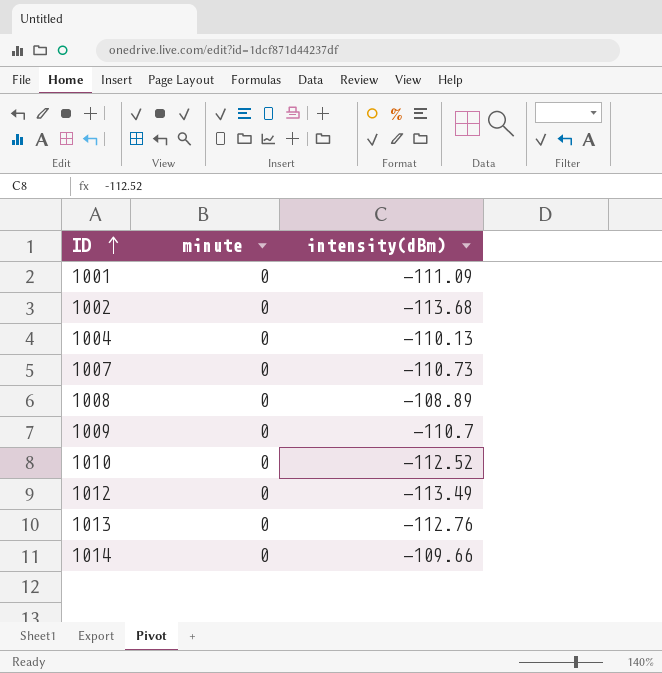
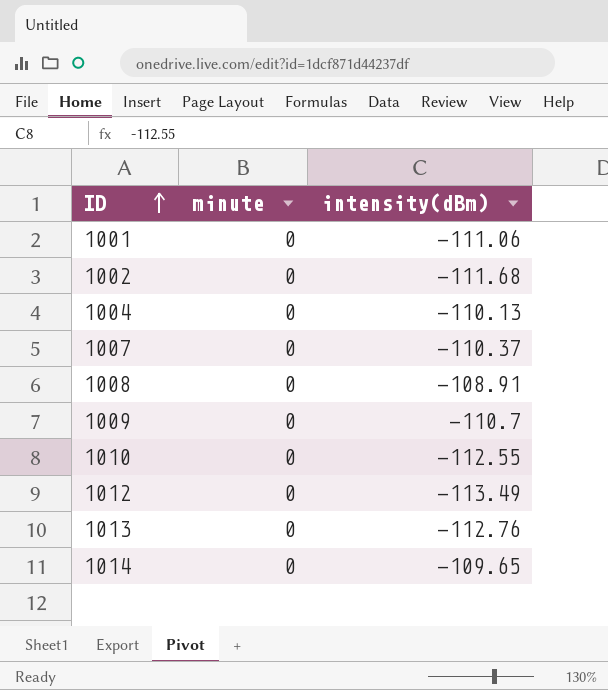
1001 | intensity(dBm): -111.09 -> -111.06
1002 | intensity(dBm): -113.68 -> -111.68
1007 | intensity(dBm): -110.73 -> -110.37
1008 | intensity(dBm): -108.89 -> -108.91
1010 | intensity(dBm): -112.52 -> -112.55
1014 | intensity(dBm): -109.66 -> -109.65

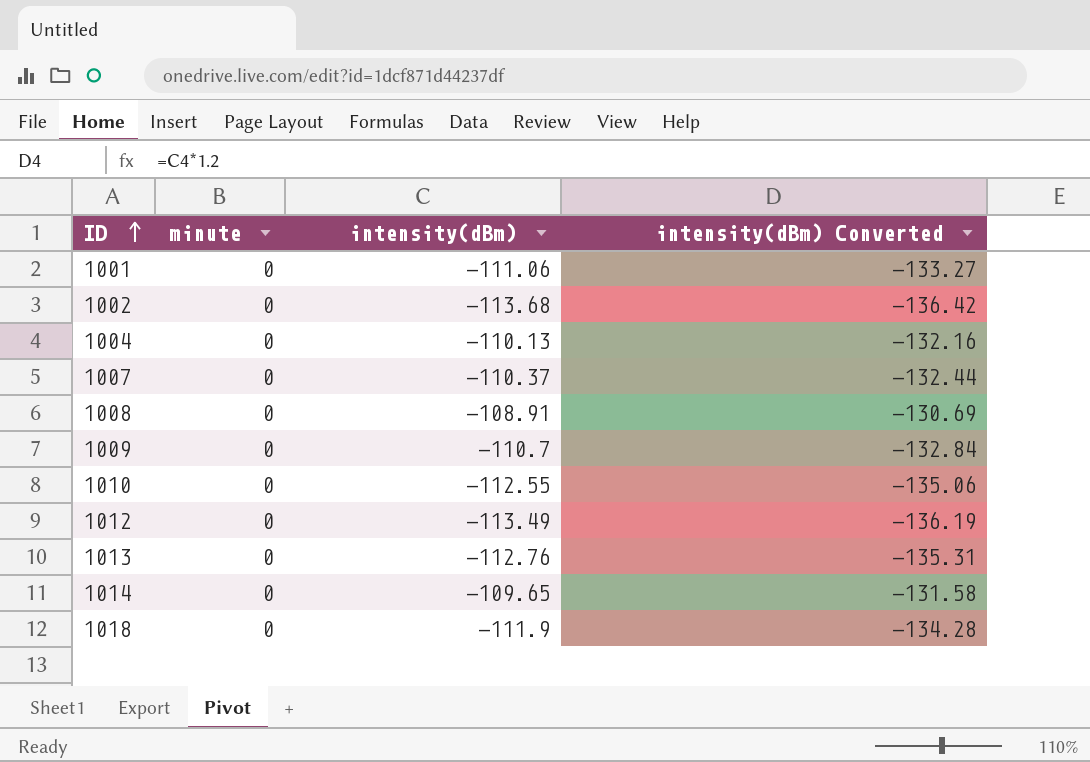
column intensity(dBm) Converted | formula: none -> [intensity(dBm)] * 1.2
1002 | intensity(dBm): -111.68 -> -113.68
row 1018: none -> 0 | -111.9 | -134.28

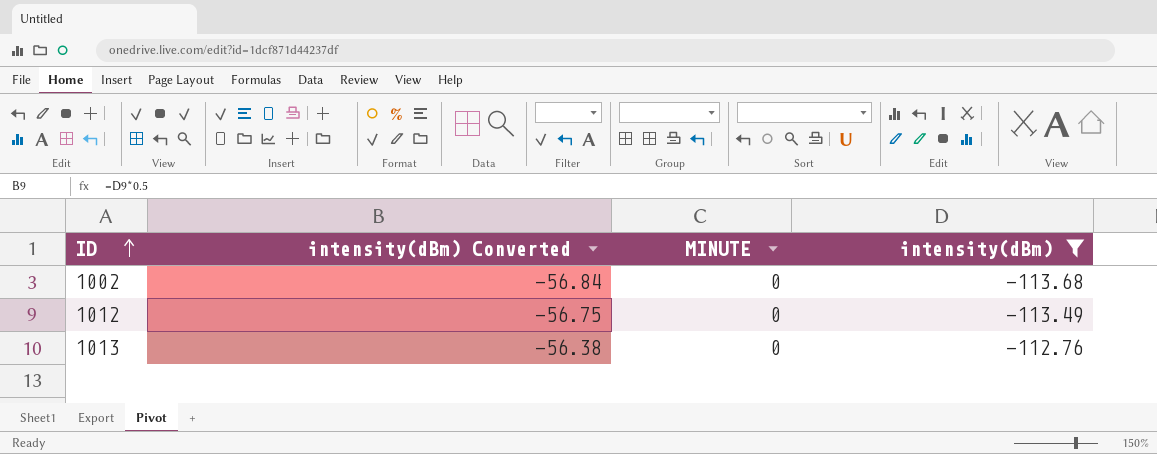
filter: none -> intensity(dBm) <= -112.76
column intensity(dBm) Converted | formula: [intensity(dBm)] * 1.2 -> [intensity(dBm)] * 0.5
column intensity(dBm) Converted | position: 4 -> 2
column name: minute -> MINUTE

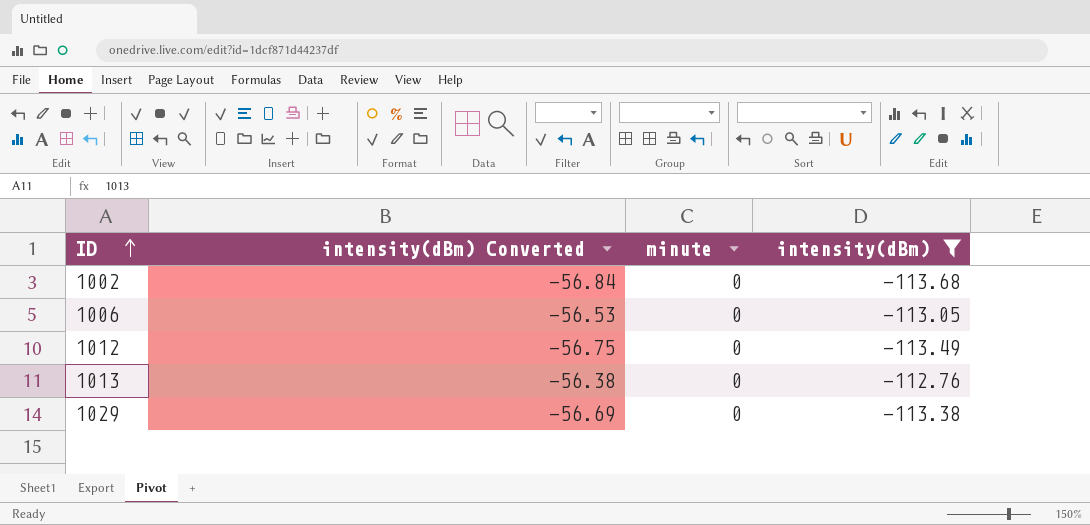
column name: MINUTE -> minute
row 1006: none -> -56.53 | 0 | -113.05
row 1029: none -> -56.69 | 0 | -113.38

